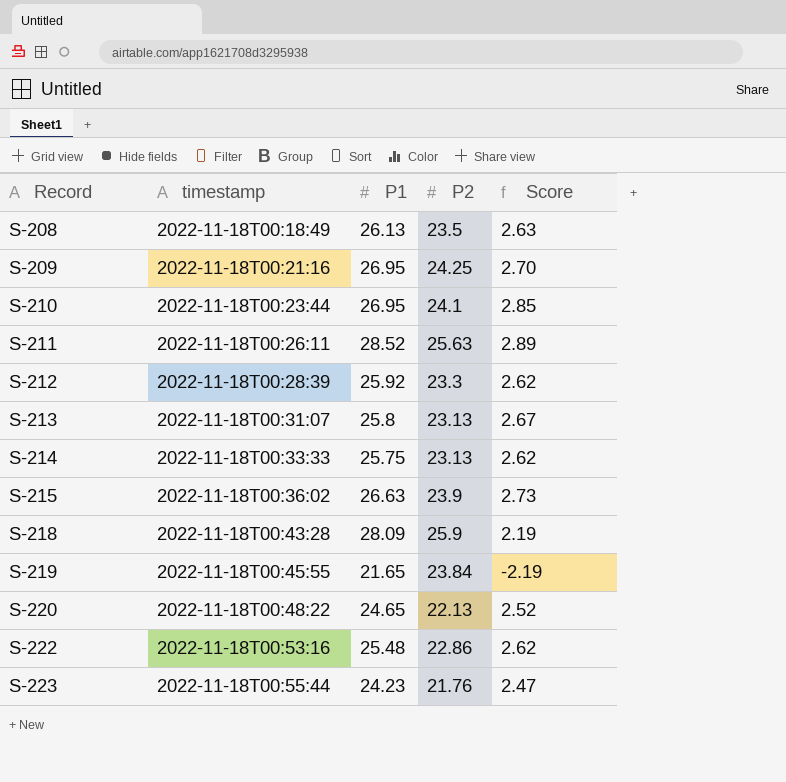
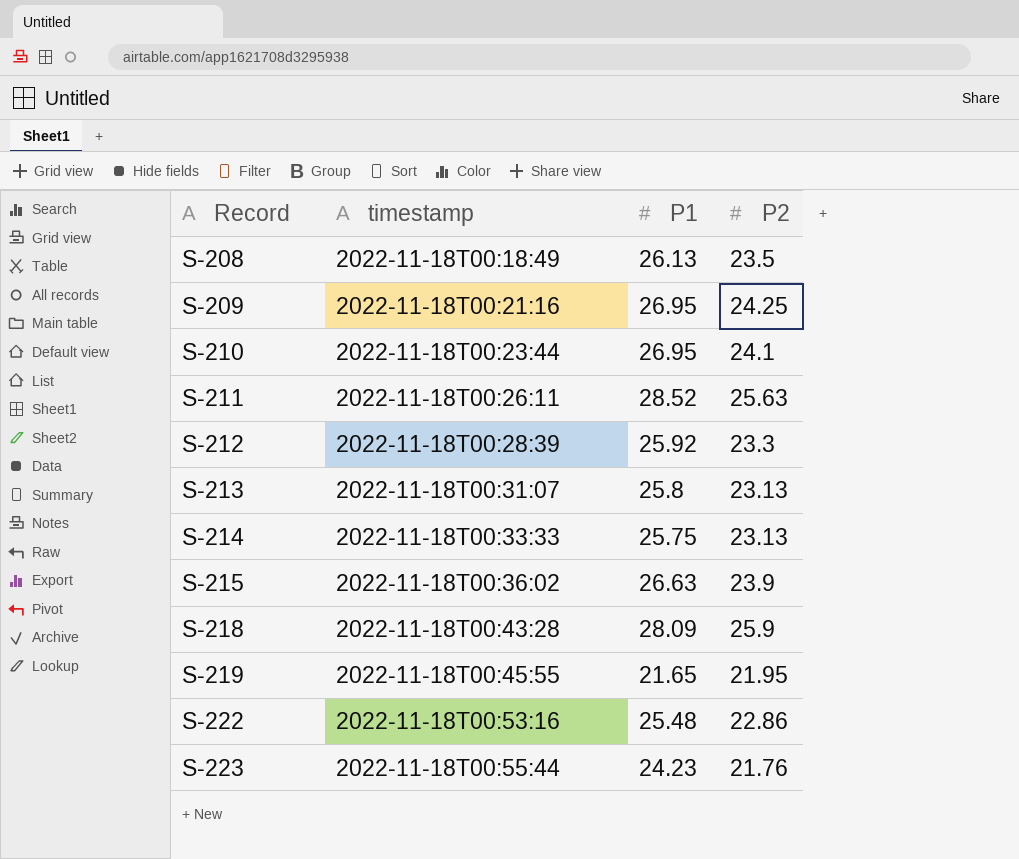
column Score | formula: [P1] - [P2] -> none
row S-220: 2022-11-18T00:48:22 | 24.65 | 22.13 | 2.52 -> none
S-219 | P2: 23.84 -> 21.95

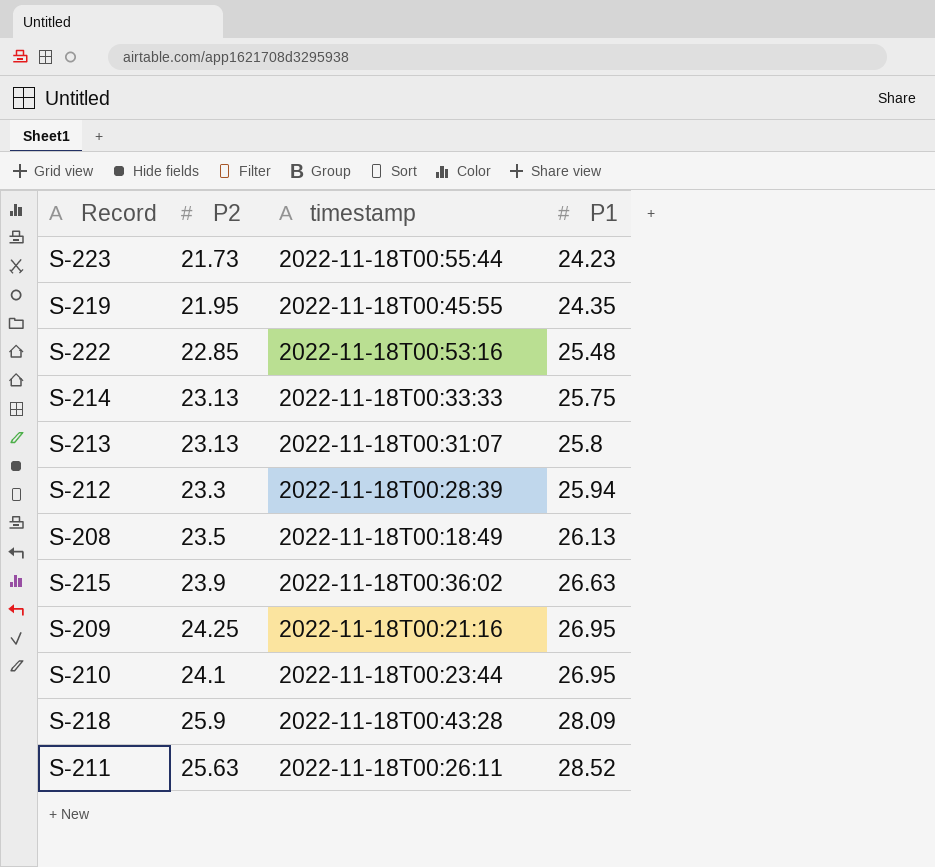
row order: Record ascending -> P1 ascending
column P2 | position: 4 -> 2
S-223 | P2: 21.76 -> 21.73
S-219 | P1: 21.65 -> 24.35
S-222 | P2: 22.86 -> 22.85
S-212 | P1: 25.92 -> 25.94

